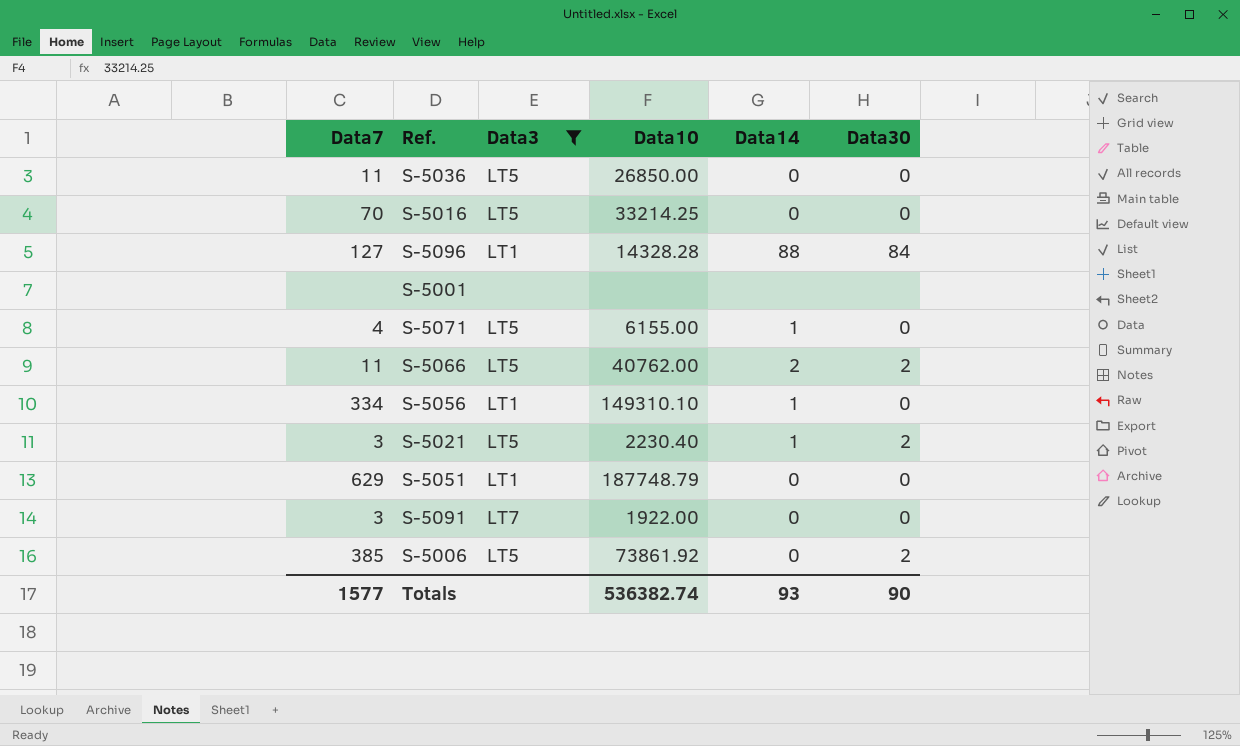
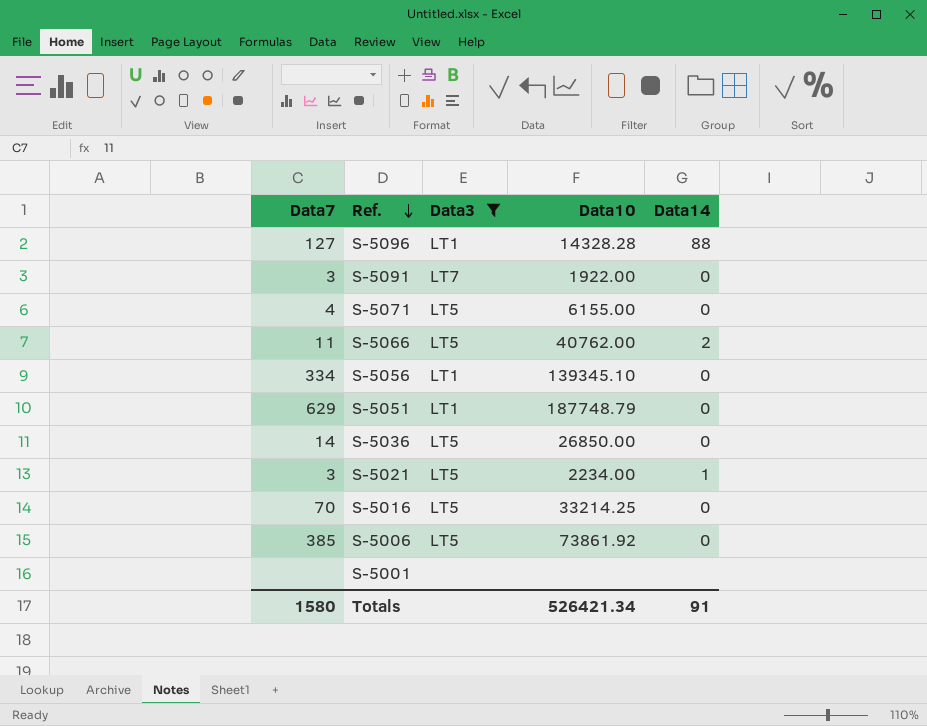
row order: none -> Ref. descending
column Data30 | position: 6 -> none
S-5071 | Data14: 1 -> 0
S-5056 | Data10: 149310.10 -> 139345.10
S-5056 | Data14: 1 -> 0
S-5036 | Data7: 11 -> 14
S-5021 | Data10: 2230.40 -> 2234.00
Totals | Data7: 1577 -> 1580
Totals | Data10: 536382.74 -> 526421.34
Totals | Data14: 93 -> 91

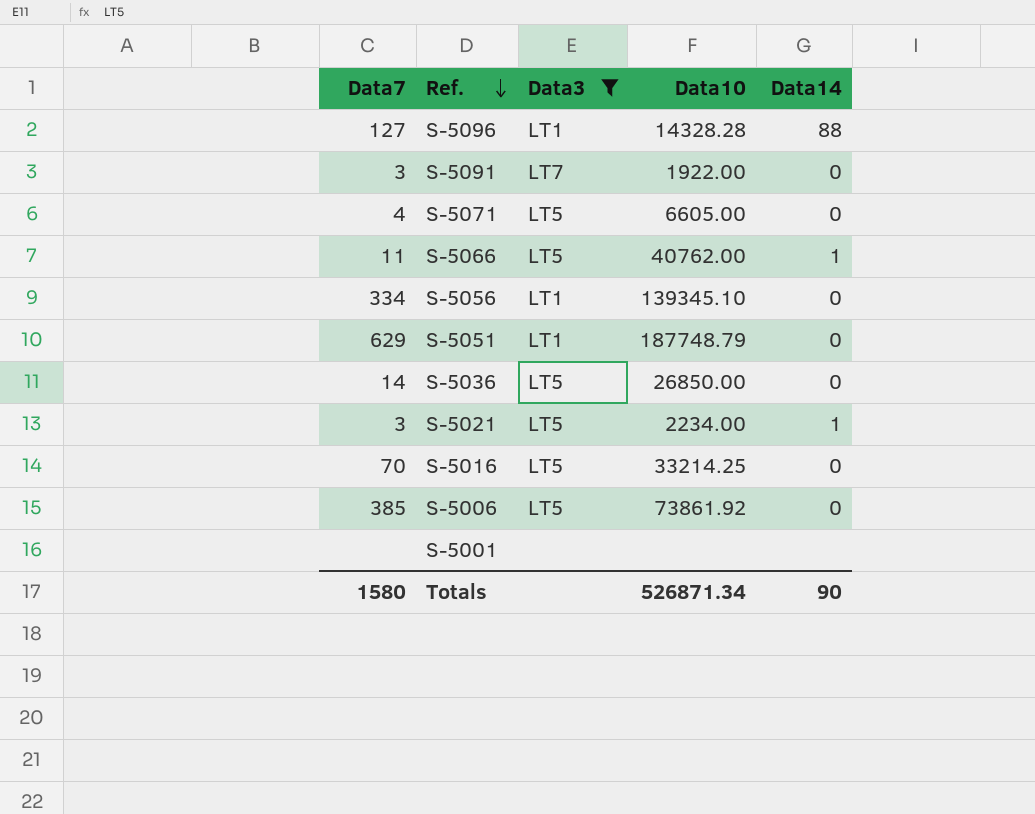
S-5071 | Data10: 6155.00 -> 6605.00
S-5066 | Data14: 2 -> 1
Totals | Data10: 526421.34 -> 526871.34
Totals | Data14: 91 -> 90

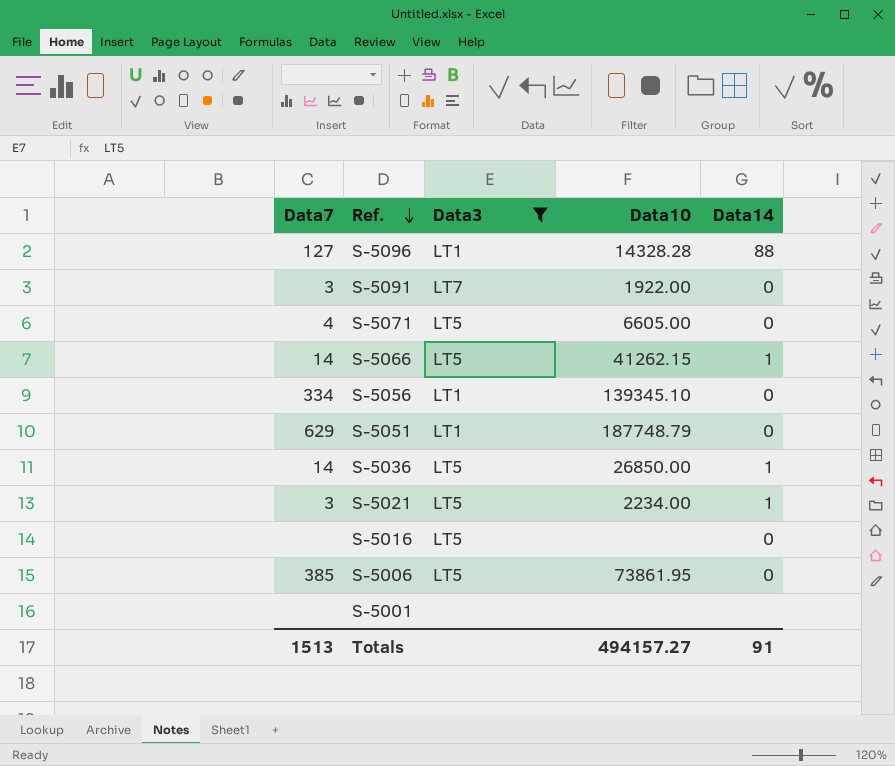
S-5066 | Data7: 11 -> 14
S-5066 | Data10: 40762.00 -> 41262.15
S-5036 | Data14: 0 -> 1
S-5016 | Data7: 70 -> none
S-5016 | Data10: 33214.25 -> none
S-5006 | Data10: 73861.92 -> 73861.95
Totals | Data7: 1580 -> 1513
Totals | Data10: 526871.34 -> 494157.27
Totals | Data14: 90 -> 91

